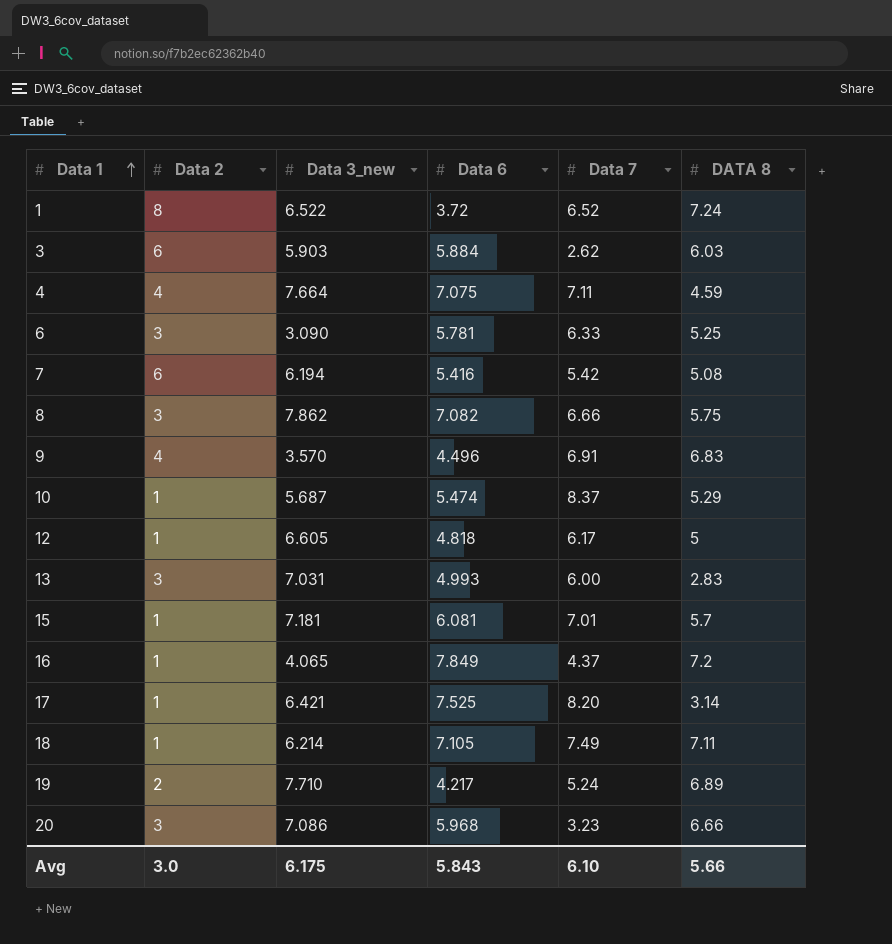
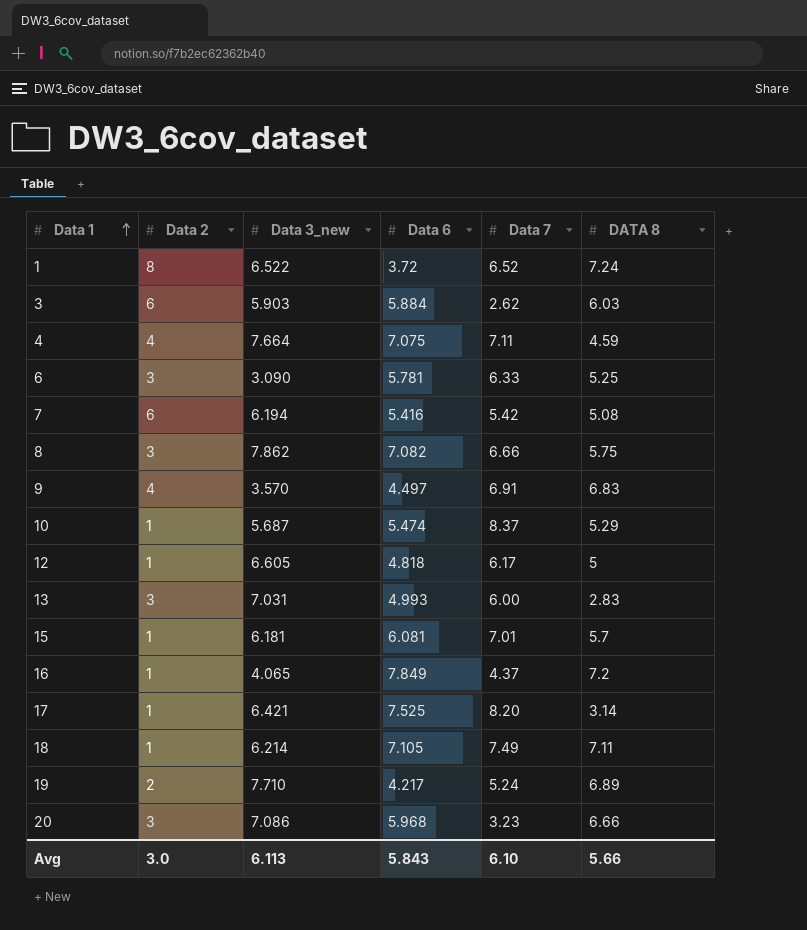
9 | Data 6: 4.496 -> 4.497
15 | Data 3_new: 7.181 -> 6.181
Avg | Data 3_new: 6.175 -> 6.113

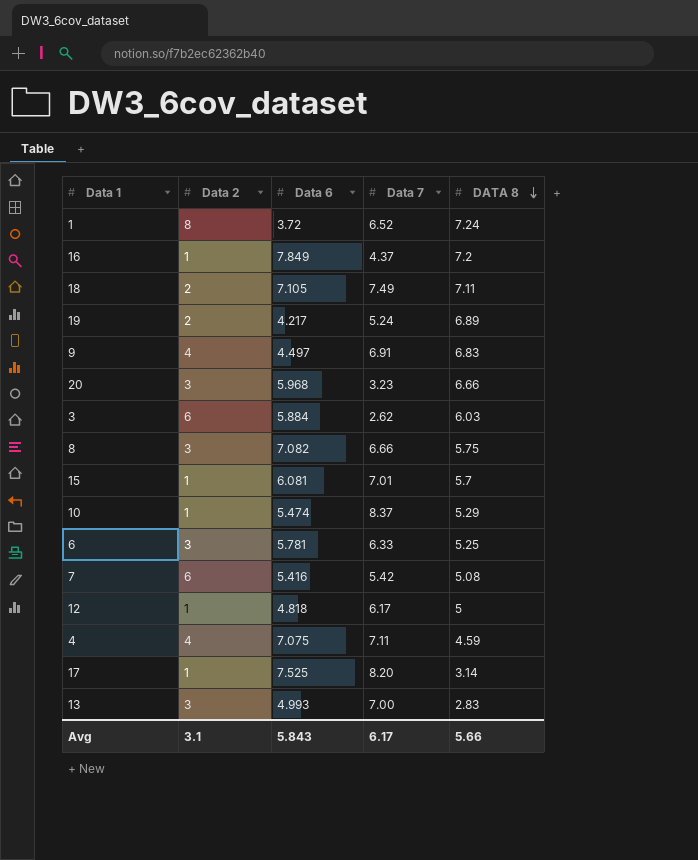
row order: Data 1 ascending -> DATA 8 descending
column Data 3_new | position: 3 -> none
18 | Data 2: 1 -> 2
13 | Data 7: 6.00 -> 7.00
Avg | Data 2: 3.0 -> 3.1
Avg | Data 7: 6.10 -> 6.17

